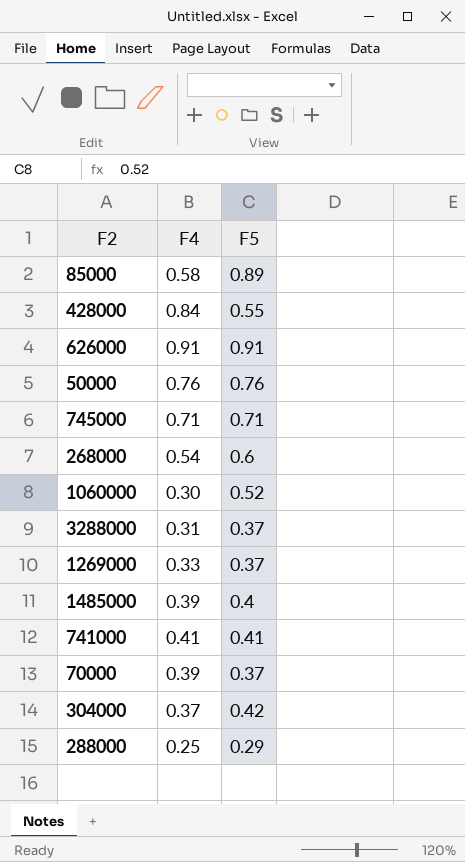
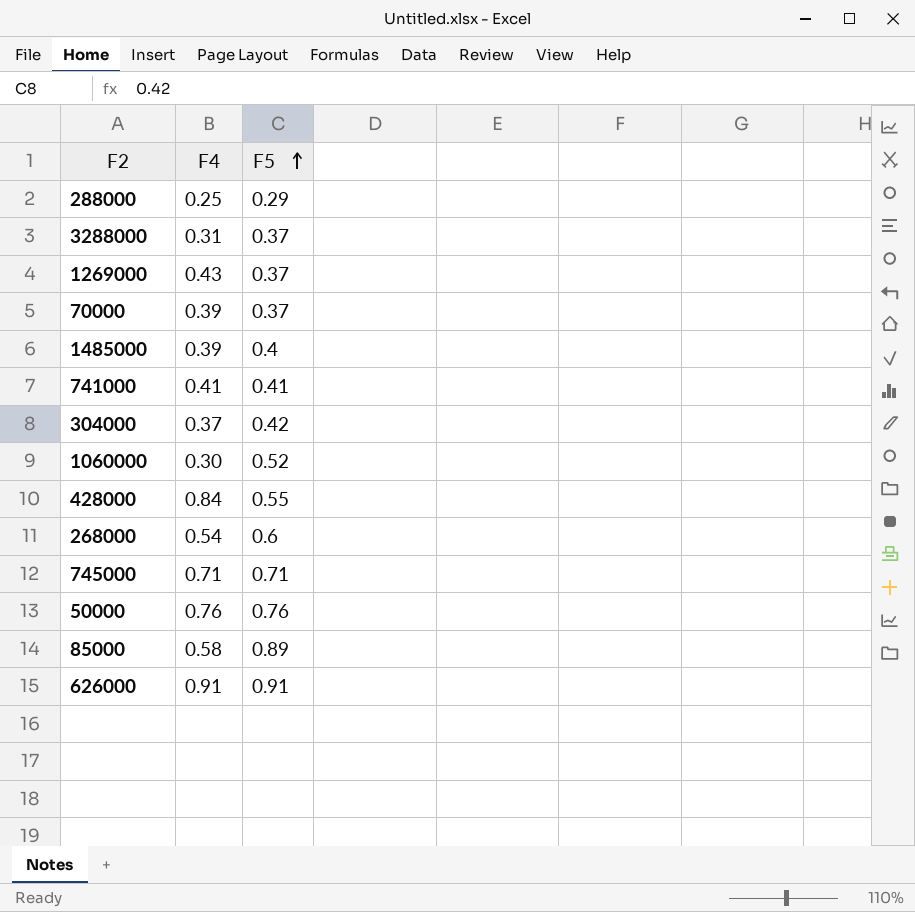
row order: none -> F5 ascending
1269000 | F4: 0.33 -> 0.43

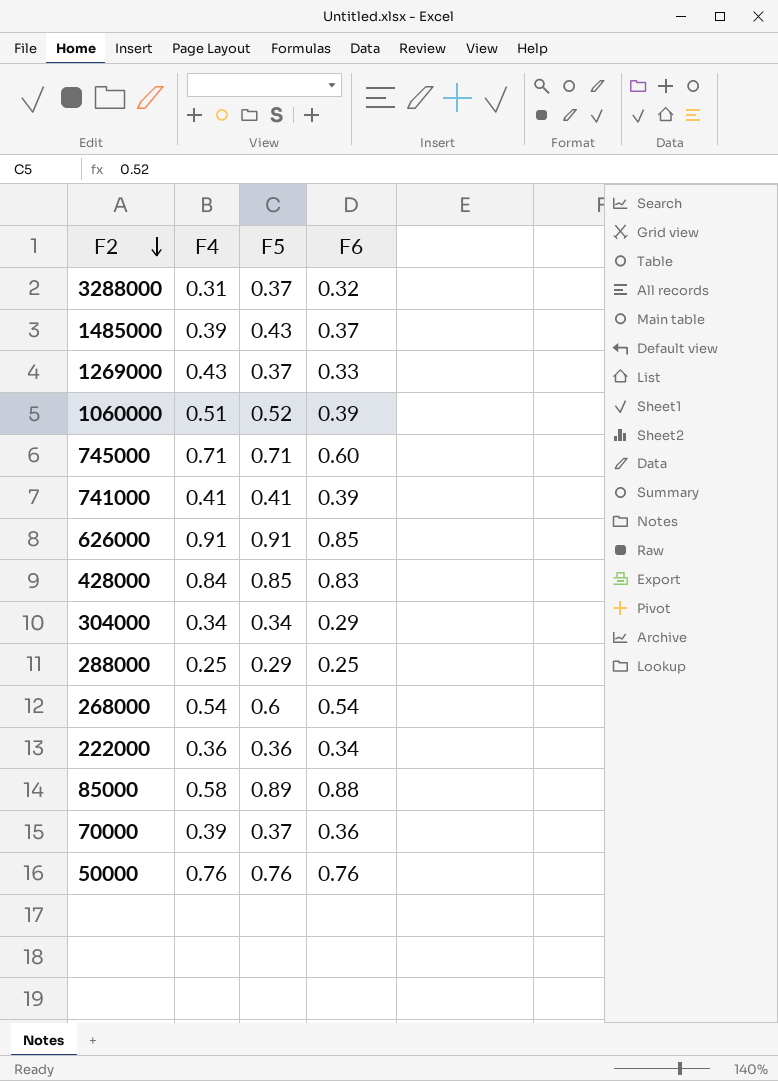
row order: F5 ascending -> F2 descending
column F6 | position: none -> 4
1485000 | F5: 0.4 -> 0.43
1060000 | F4: 0.30 -> 0.51
428000 | F5: 0.55 -> 0.85
304000 | F4: 0.37 -> 0.34
304000 | F5: 0.42 -> 0.34
row 222000: none -> 0.36 | 0.36 | 0.34

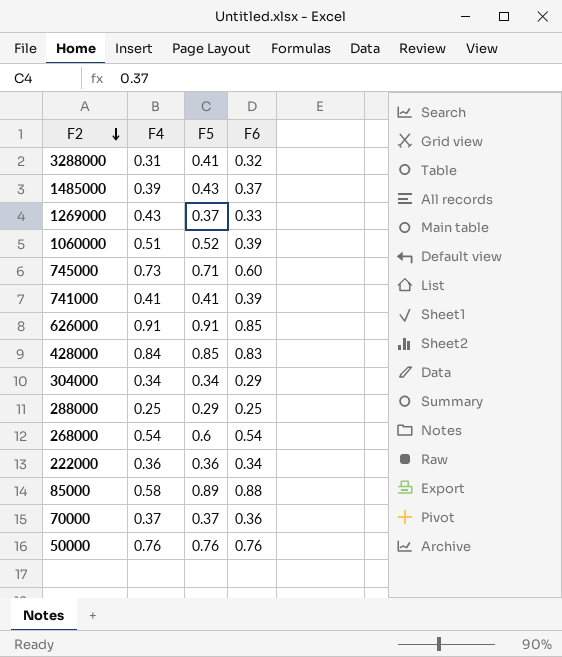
3288000 | F5: 0.37 -> 0.41
745000 | F4: 0.71 -> 0.73
70000 | F4: 0.39 -> 0.37

